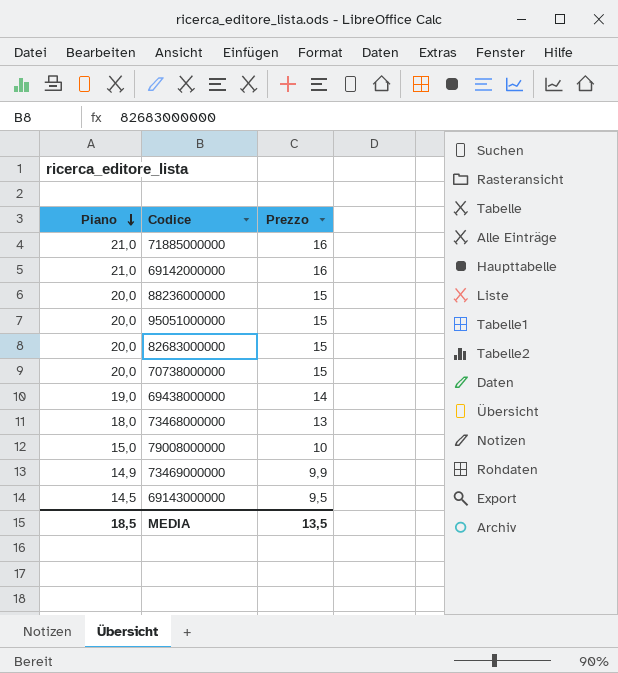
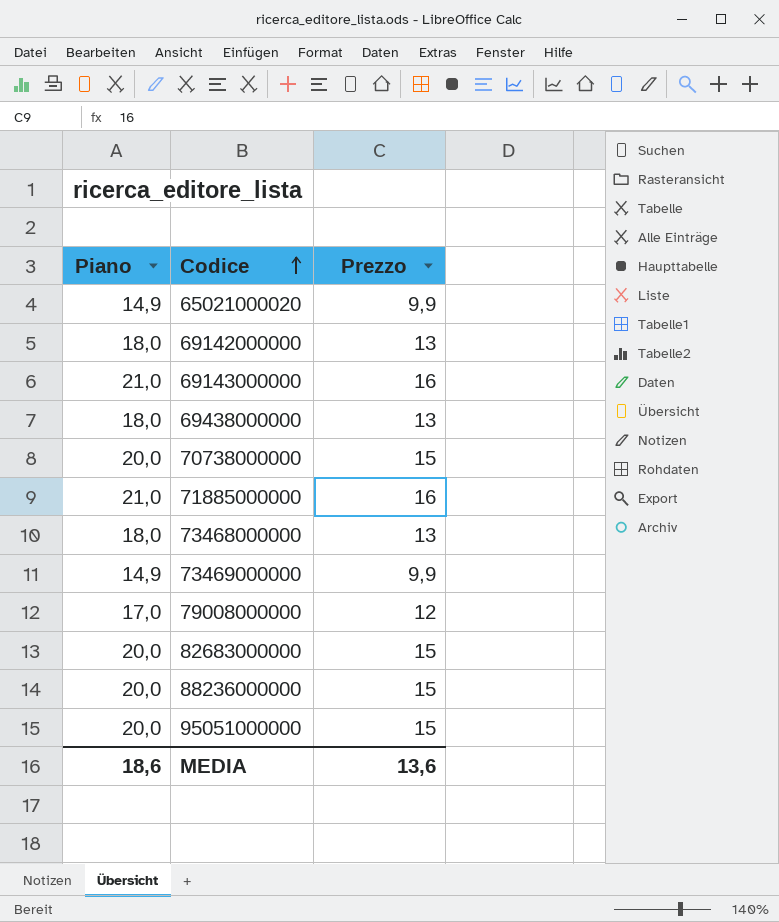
row order: Piano descending -> Codice ascending
row 65021000020: none -> 14,9 | 9,9
69142000000 | Piano: 21,0 -> 18,0
69142000000 | Prezzo: 16 -> 13
69143000000 | Piano: 14,5 -> 21,0
69143000000 | Prezzo: 9,5 -> 16
69438000000 | Piano: 19,0 -> 18,0
69438000000 | Prezzo: 14 -> 13
79008000000 | Piano: 15,0 -> 17,0
79008000000 | Prezzo: 10 -> 12
MEDIA | Piano: 18,5 -> 18,6
MEDIA | Prezzo: 13,5 -> 13,6

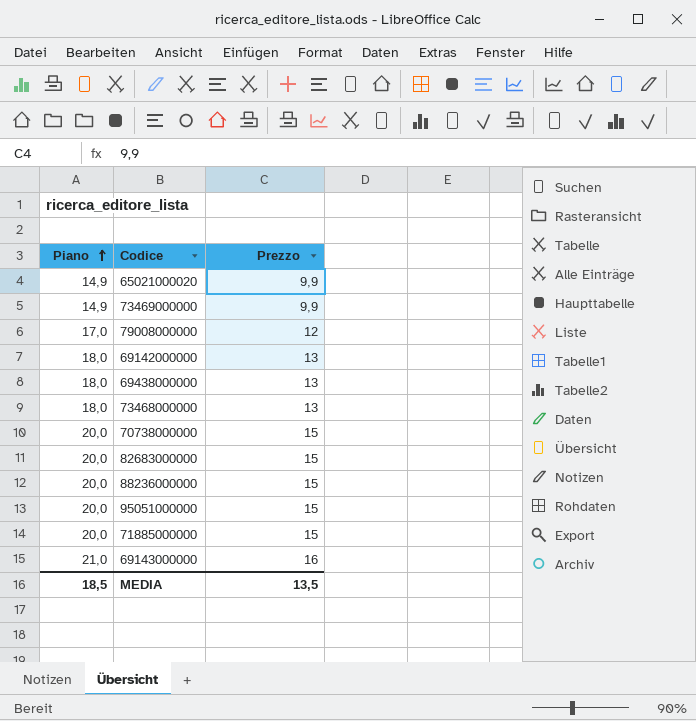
row order: Codice ascending -> Piano ascending
71885000000 | Piano: 21,0 -> 20,0
71885000000 | Prezzo: 16 -> 15
MEDIA | Piano: 18,6 -> 18,5
MEDIA | Prezzo: 13,6 -> 13,5

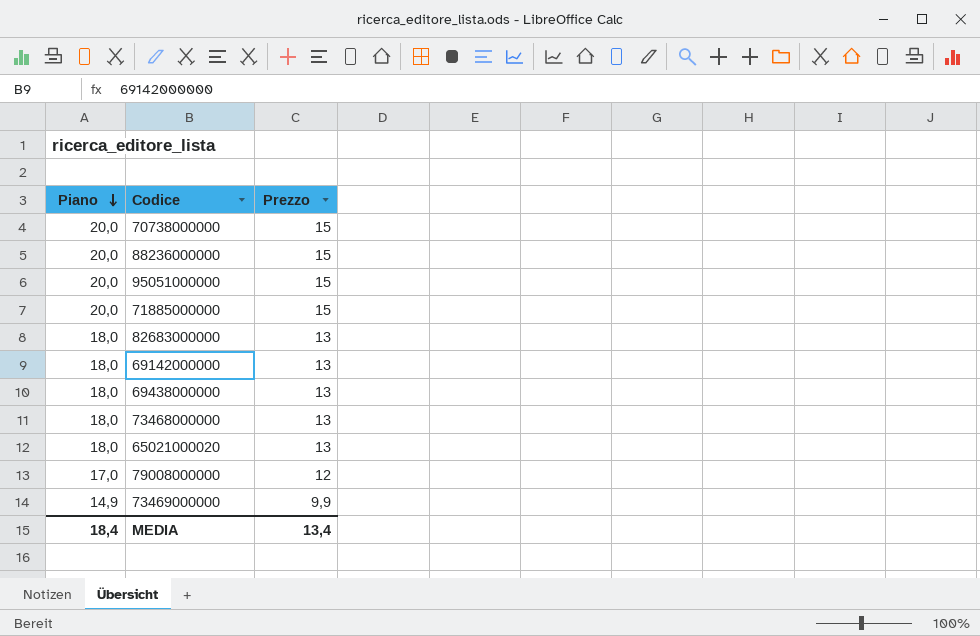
row order: Piano ascending -> Piano descending
row 69143000000: 21,0 | 16 -> none
82683000000 | Piano: 20,0 -> 18,0
82683000000 | Prezzo: 15 -> 13
65021000020 | Piano: 14,9 -> 18,0
65021000020 | Prezzo: 9,9 -> 13
MEDIA | Piano: 18,5 -> 18,4
MEDIA | Prezzo: 13,5 -> 13,4

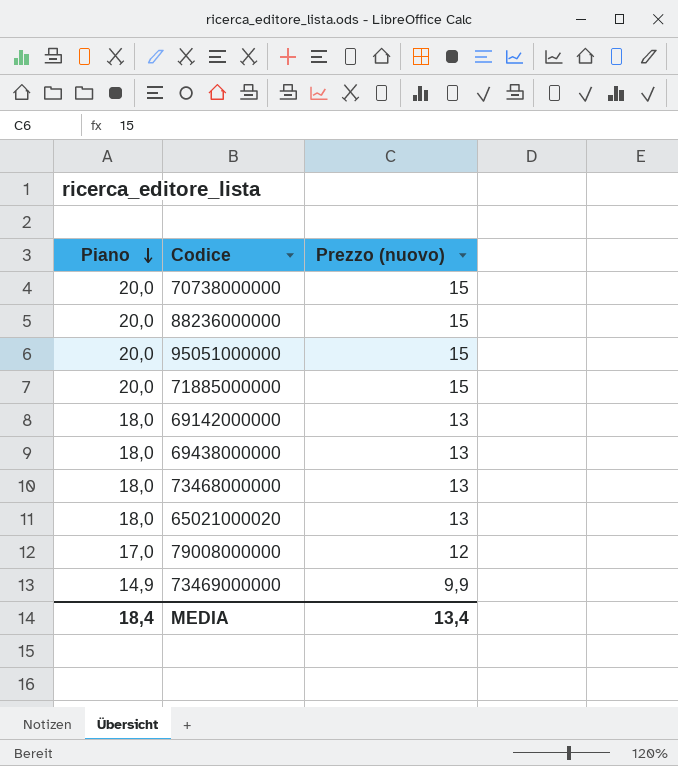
column name: Prezzo -> Prezzo (nuovo)
row 82683000000: 18,0 | 13 -> none

